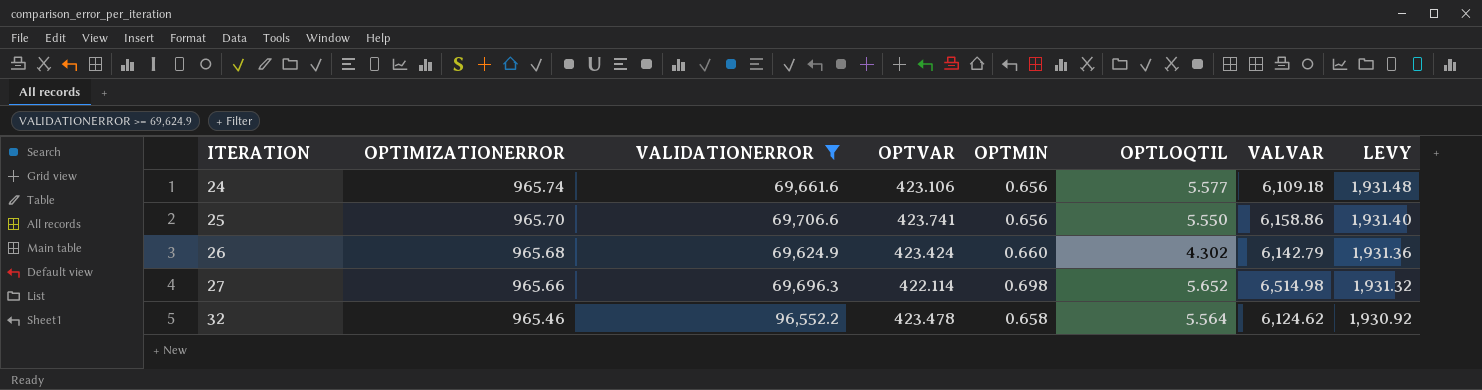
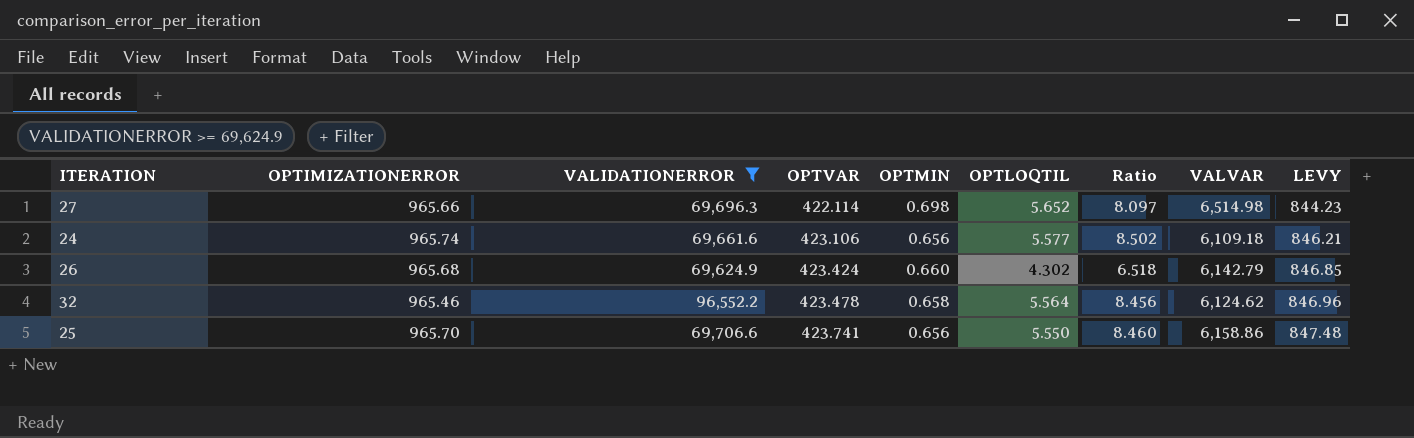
row order: ITERATION ascending -> OPTVAR ascending
column Ratio | formula: none -> [OPTLOQTIL] / [OPTMIN]
column LEVY | formula: [OPTIMIZATIONERROR] * 2 -> [OPTVAR] * 2

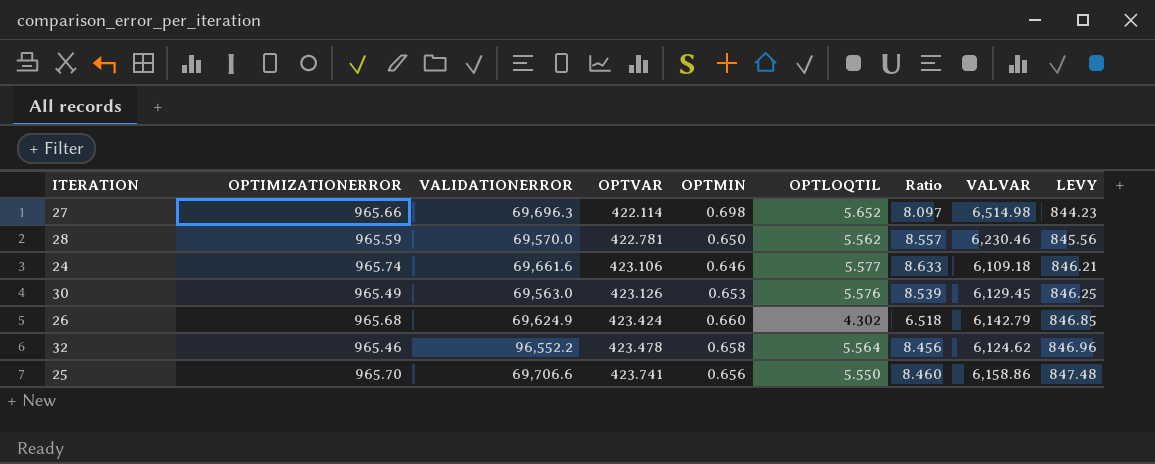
filter: VALIDATIONERROR >= 69,624.9 -> none
24 | OPTMIN: 0.656 -> 0.646
24 | Ratio: 8.502 -> 8.633

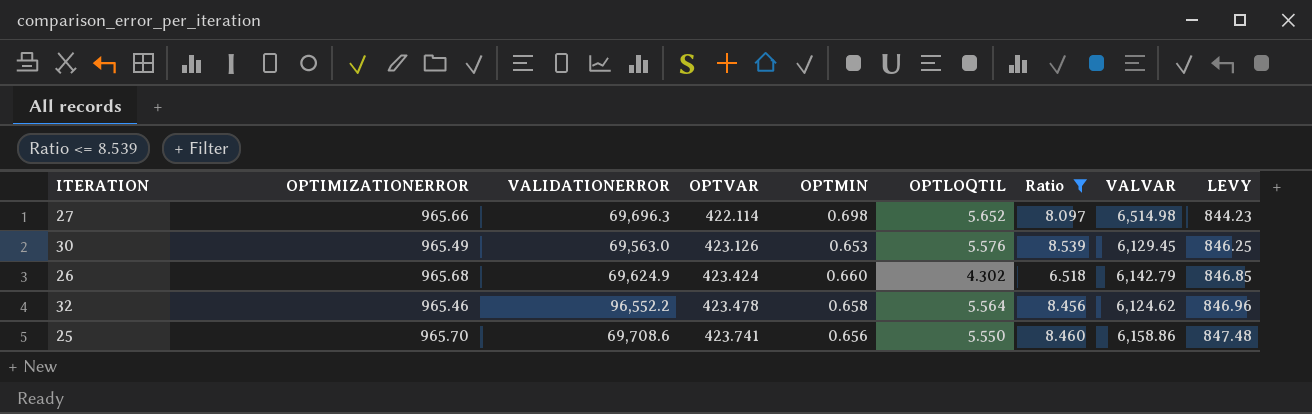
filter: none -> Ratio <= 8.539
25 | VALIDATIONERROR: 69,706.6 -> 69,708.6

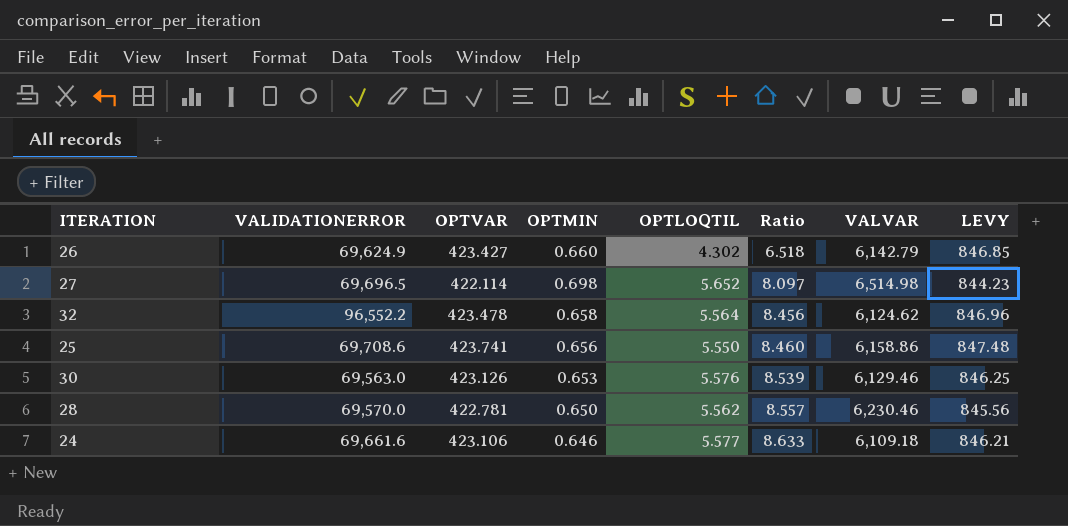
filter: Ratio <= 8.539 -> none
row order: OPTVAR ascending -> Ratio ascending
column OPTIMIZATIONERROR | position: 2 -> none
26 | OPTVAR: 423.424 -> 423.427
27 | VALIDATIONERROR: 69,696.3 -> 69,696.5
30 | VALVAR: 6,129.45 -> 6,129.46

